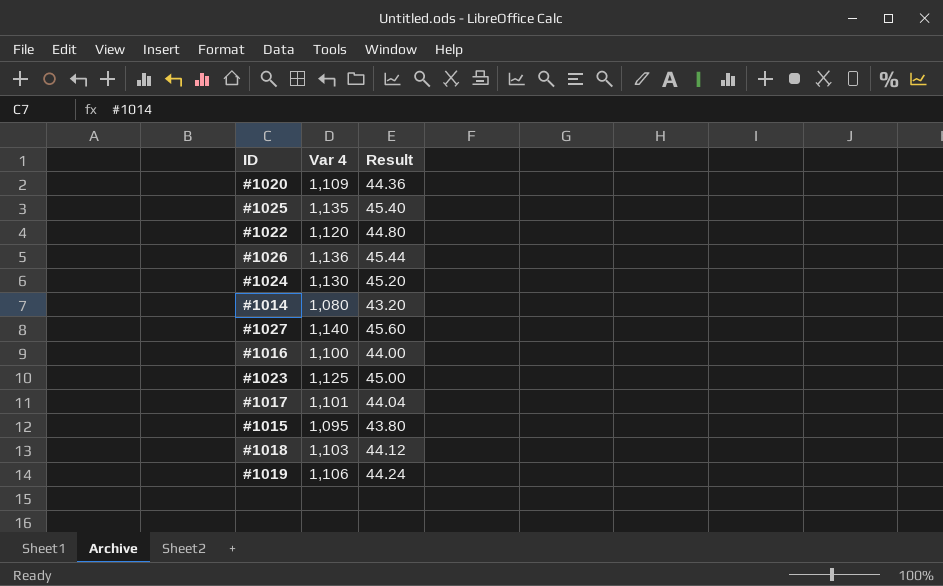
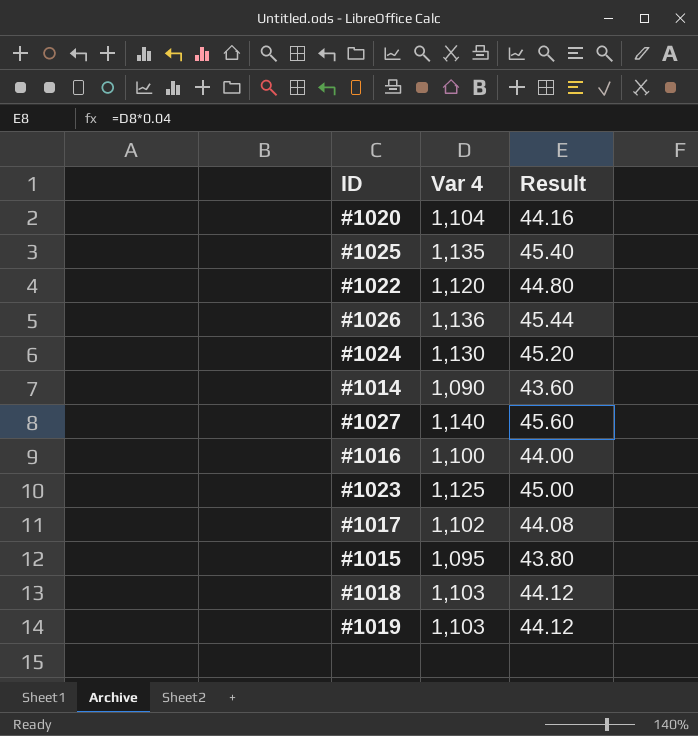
#1020 | Var 4: 1,109 -> 1,104
#1020 | Result: 44.36 -> 44.16
#1014 | Var 4: 1,080 -> 1,090
#1014 | Result: 43.20 -> 43.60
#1017 | Var 4: 1,101 -> 1,102
#1017 | Result: 44.04 -> 44.08
#1019 | Var 4: 1,106 -> 1,103
#1019 | Result: 44.24 -> 44.12

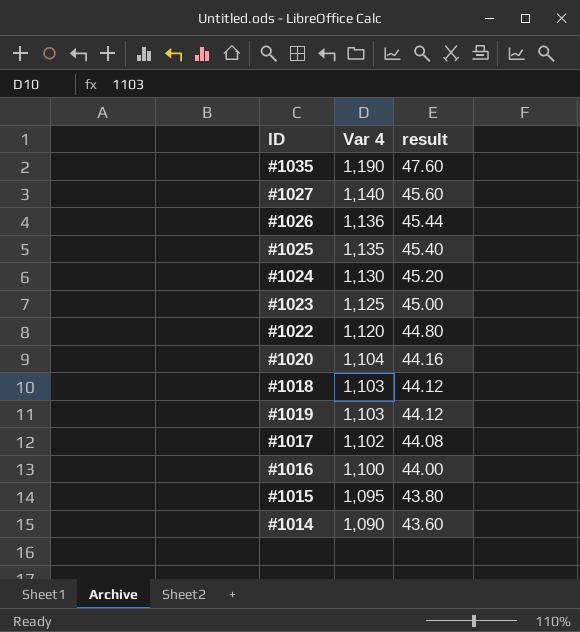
row order: none -> Var 4 descending
column name: Result -> result
row #1035: none -> 1,190 | 47.60

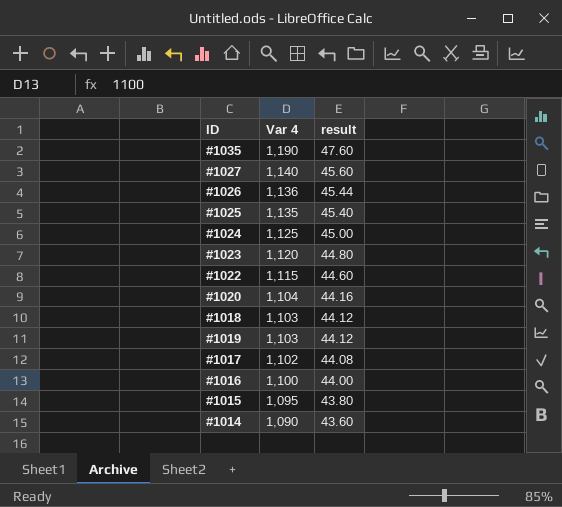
#1024 | Var 4: 1,130 -> 1,125
#1024 | result: 45.20 -> 45.00
#1023 | Var 4: 1,125 -> 1,120
#1023 | result: 45.00 -> 44.80
#1022 | Var 4: 1,120 -> 1,115
#1022 | result: 44.80 -> 44.60

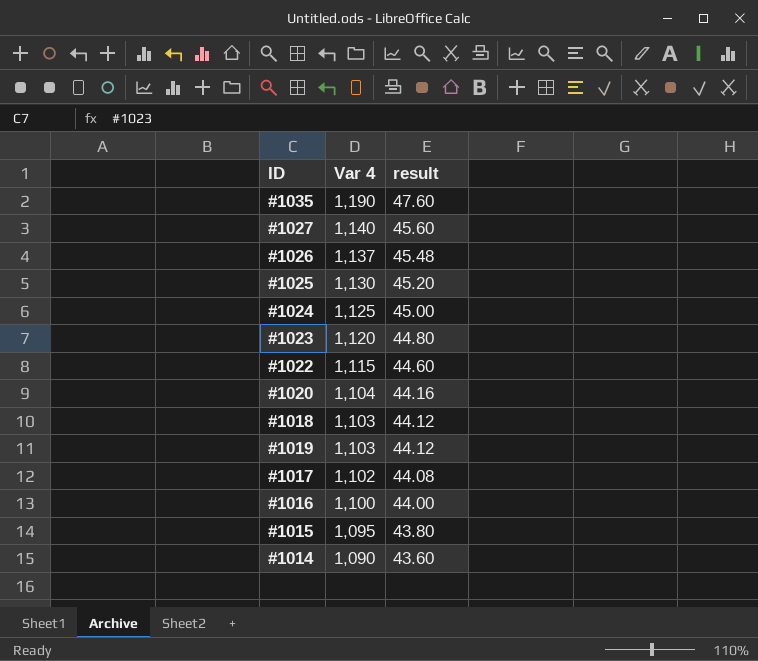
#1026 | Var 4: 1,136 -> 1,137
#1026 | result: 45.44 -> 45.48
#1025 | Var 4: 1,135 -> 1,130
#1025 | result: 45.40 -> 45.20

